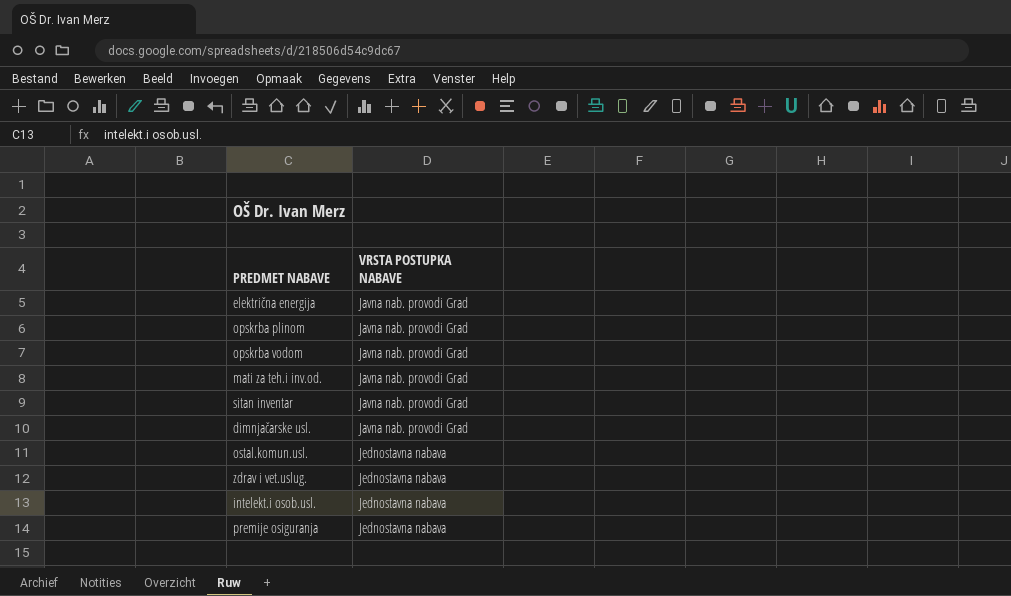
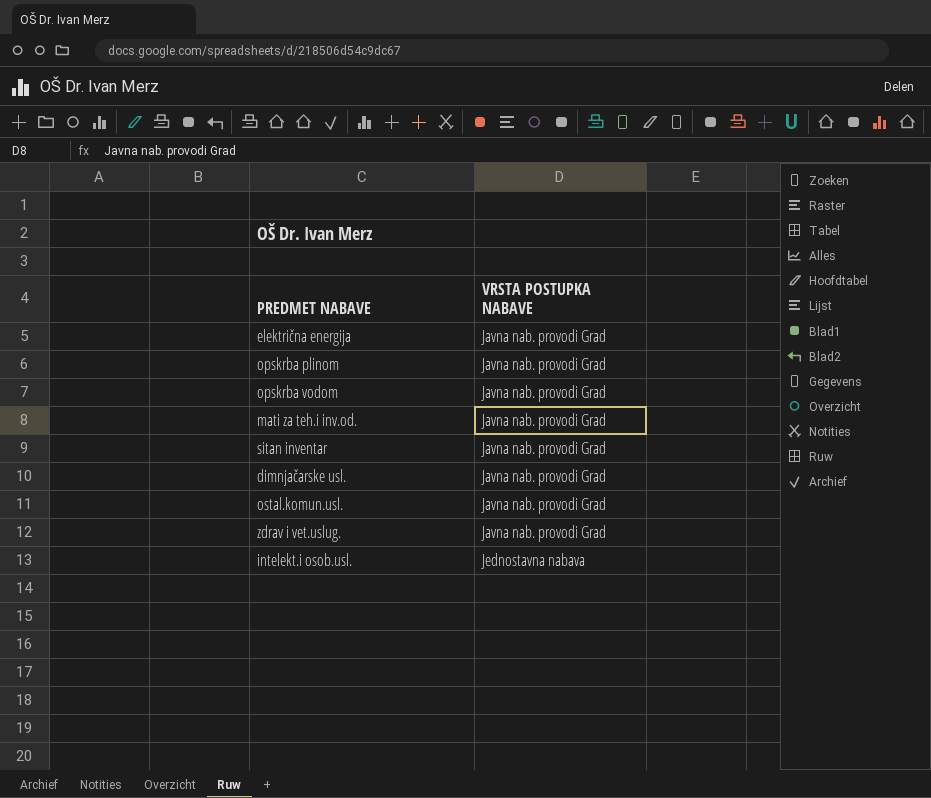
row premije osiguranja: Jednostavna nabava -> none
ostal.komun.usl. | VRSTA POSTUPKA NABAVE: Jednostavna nabava -> Javna nab. provodi Grad
zdrav i vet.uslug. | VRSTA POSTUPKA NABAVE: Jednostavna nabava -> Javna nab. provodi Grad

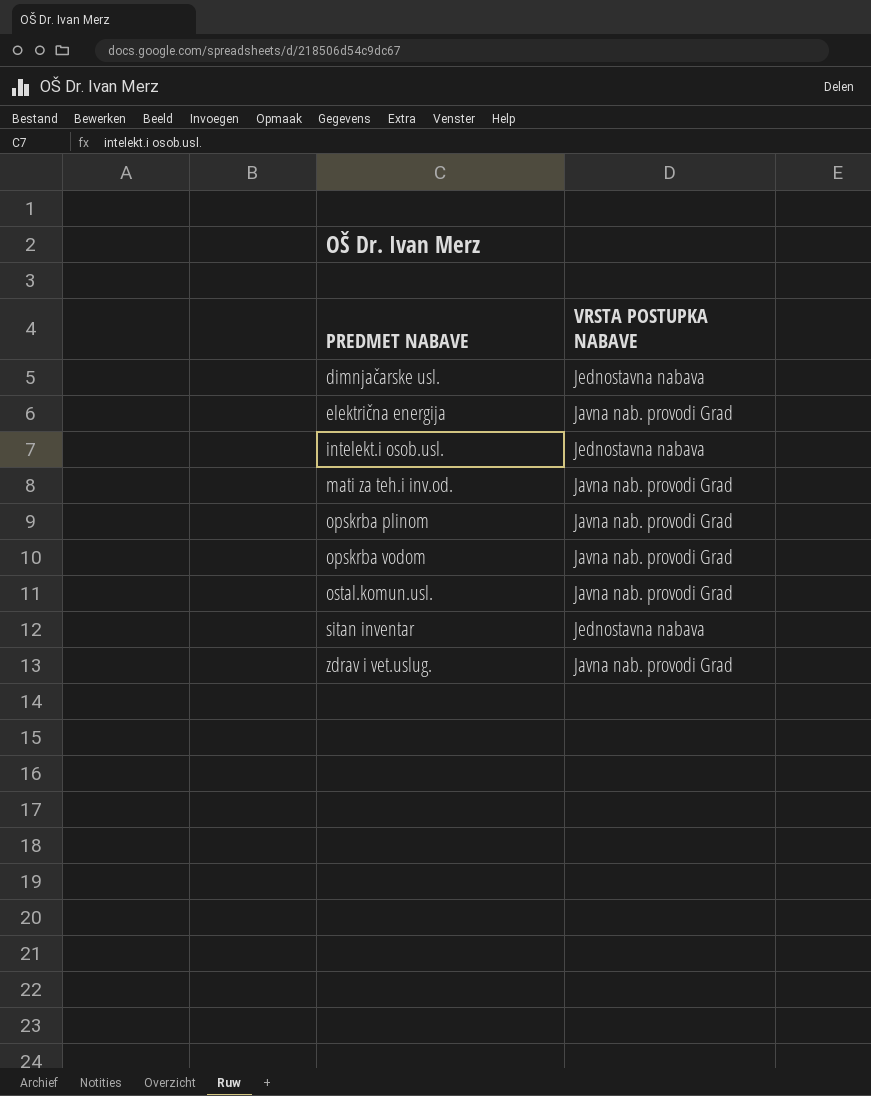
row order: VRSTA POSTUPKA NABAVE ascending -> PREDMET NABAVE ascending
dimnjačarske usl. | VRSTA POSTUPKA NABAVE: Javna nab. provodi Grad -> Jednostavna nabava
sitan inventar | VRSTA POSTUPKA NABAVE: Javna nab. provodi Grad -> Jednostavna nabava

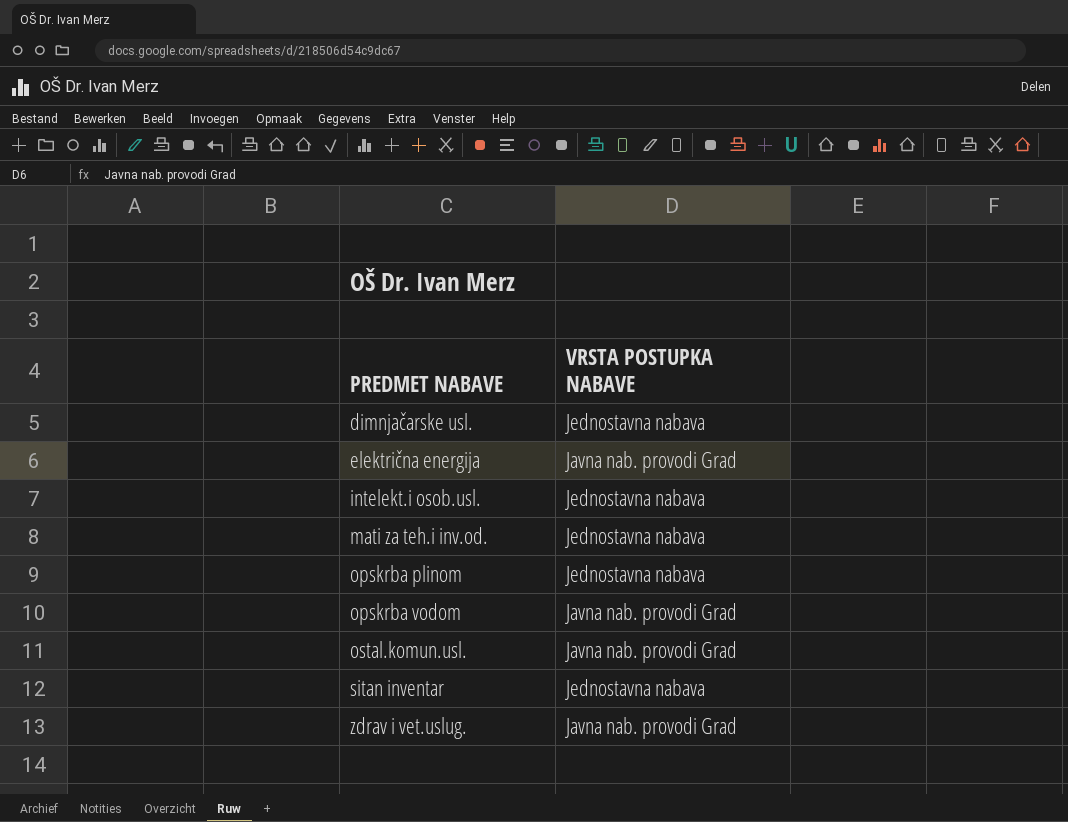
mati za teh.i inv.od. | VRSTA POSTUPKA NABAVE: Javna nab. provodi Grad -> Jednostavna nabava
opskrba plinom | VRSTA POSTUPKA NABAVE: Javna nab. provodi Grad -> Jednostavna nabava

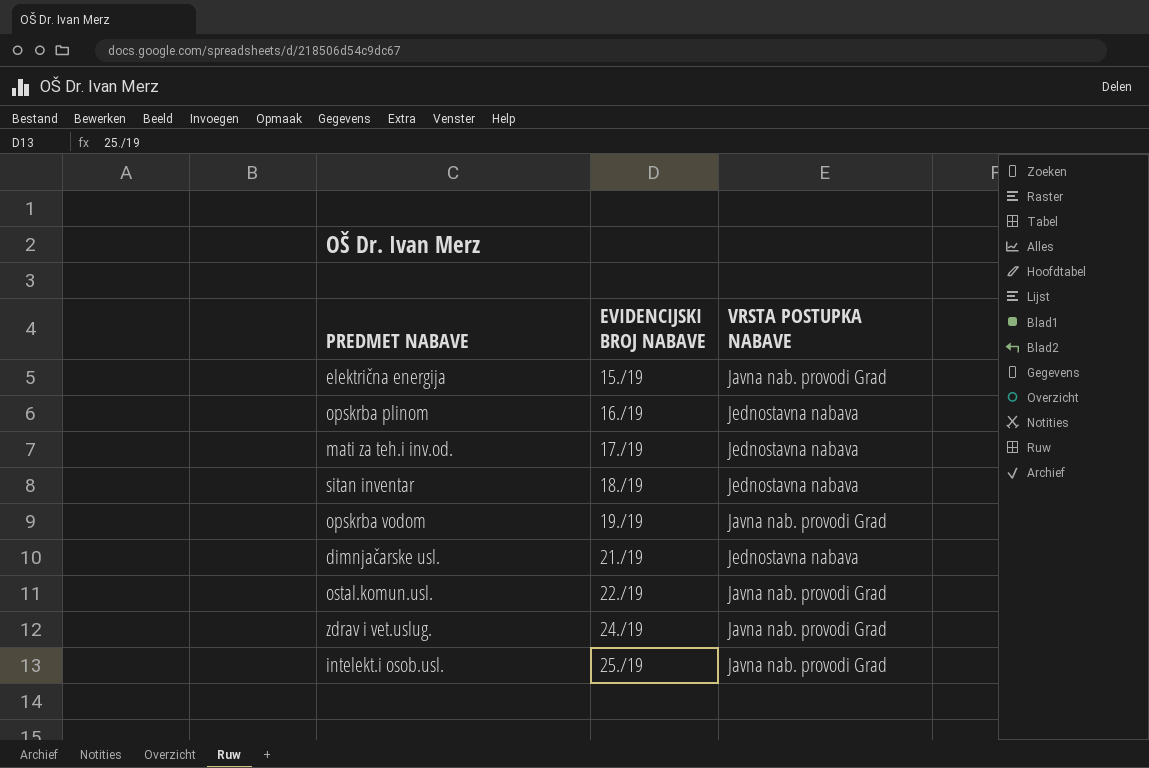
row order: PREDMET NABAVE ascending -> EVIDENCIJSKI BROJ NABAVE ascending
column EVIDENCIJSKI BROJ NABAVE | position: none -> 2
intelekt.i osob.usl. | VRSTA POSTUPKA NABAVE: Jednostavna nabava -> Javna nab. provodi Grad

